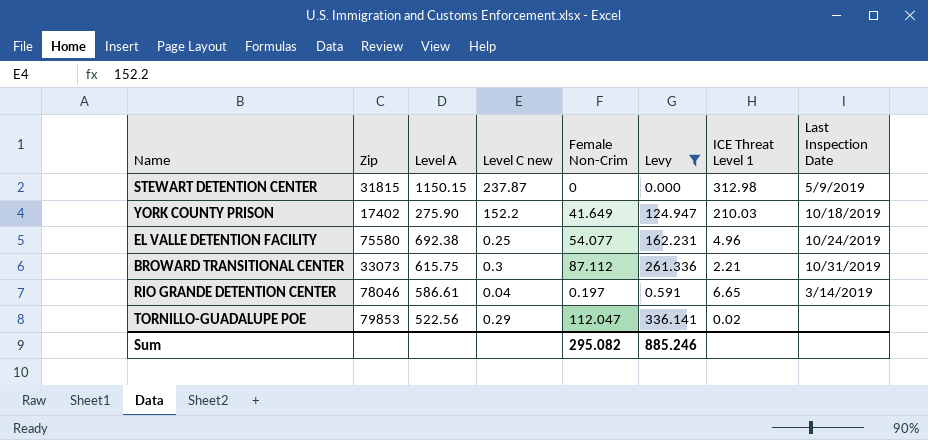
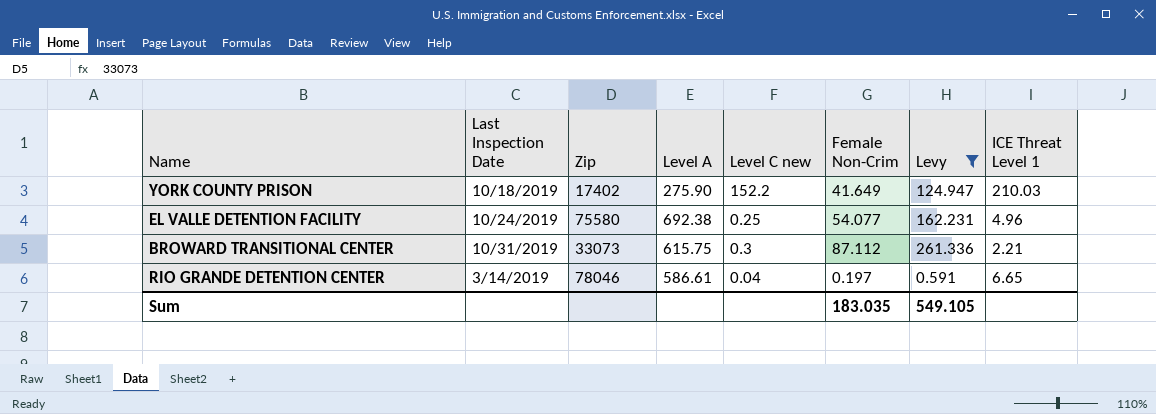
column Last Inspection Date | position: 8 -> 2
row STEWART DETENTION CENTER: 31815 | 1150.15 | 237.87 | 0 | 0.000 | 312.98 | 5/9/2019 -> none
row TORNILLO-GUADALUPE POE: 79853 | 522.56 | 0.29 | 112.047 | 336.141 | 0.02 | none -> none
Sum | Female Non-Crim: 295.082 -> 183.035
Sum | Levy: 885.246 -> 549.105

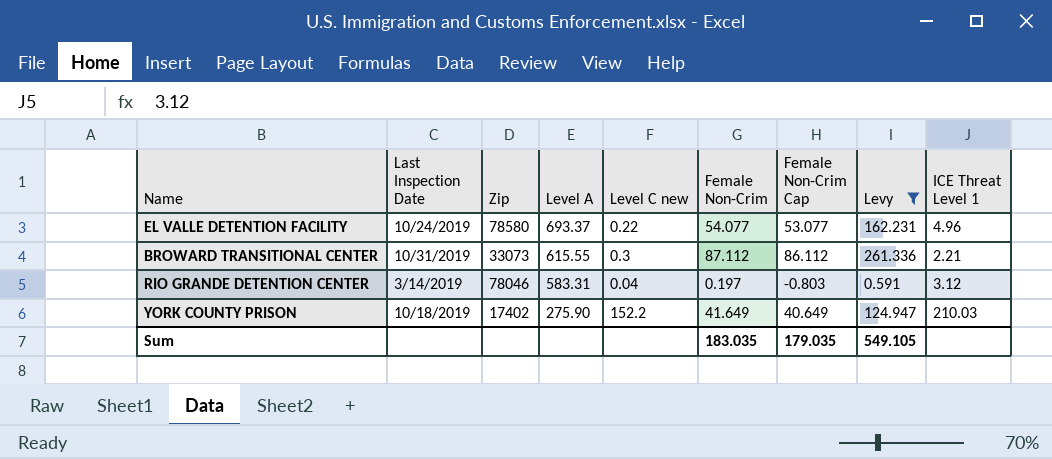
row order: none -> Level A descending
column Female Non-Crim Cap | formula: none -> [Female Non-Crim] - 1
EL VALLE DETENTION FACILITY | Zip: 75580 -> 78580
EL VALLE DETENTION FACILITY | Level A: 692.38 -> 693.37
EL VALLE DETENTION FACILITY | Level C new: 0.25 -> 0.22
BROWARD TRANSITIONAL CENTER | Level A: 615.75 -> 615.55
RIO GRANDE DETENTION CENTER | Level A: 586.61 -> 583.31
RIO GRANDE DETENTION CENTER | ICE Threat Level 1: 6.65 -> 3.12

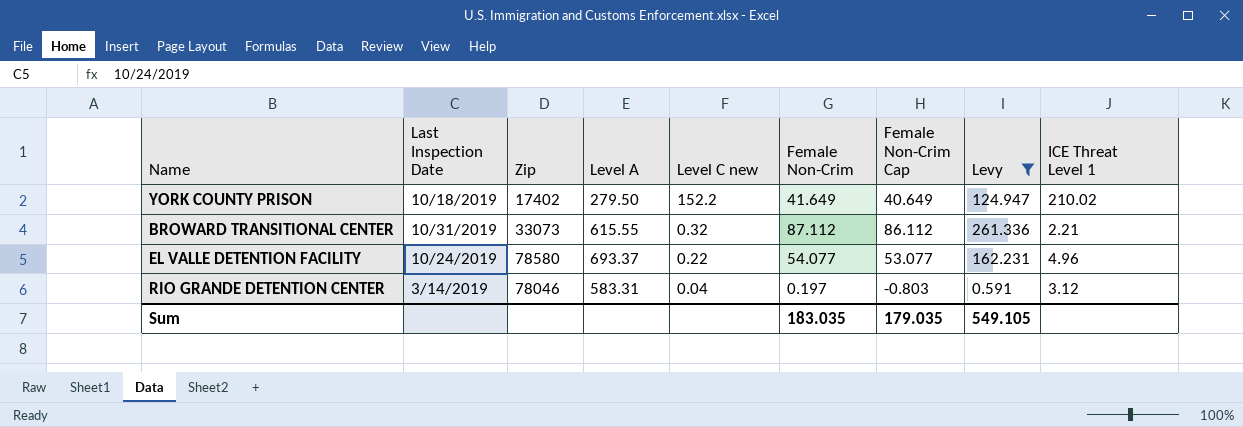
row order: Level A descending -> Level C new descending
YORK COUNTY PRISON | Level A: 275.90 -> 279.50
YORK COUNTY PRISON | ICE Threat Level 1: 210.03 -> 210.02
BROWARD TRANSITIONAL CENTER | Level C new: 0.3 -> 0.32

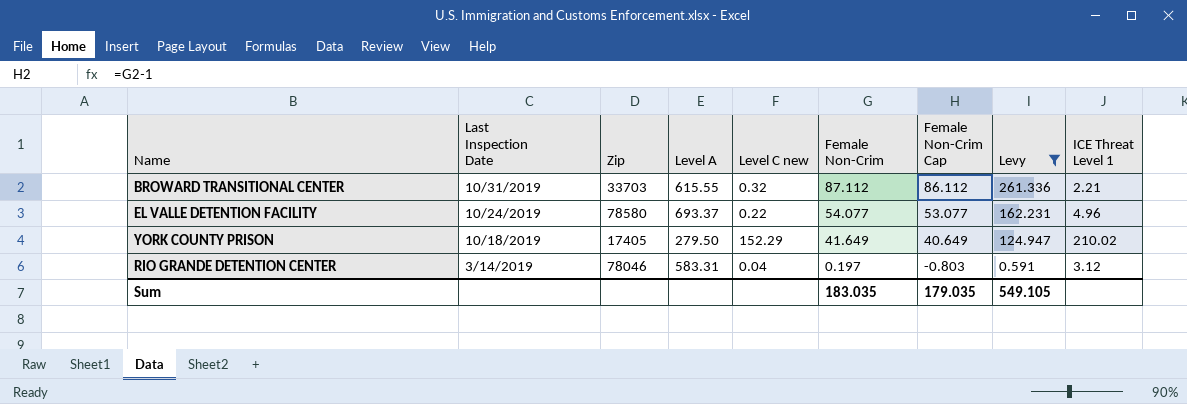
row order: Level C new descending -> Last Inspection Date descending
BROWARD TRANSITIONAL CENTER | Zip: 33073 -> 33703
YORK COUNTY PRISON | Zip: 17402 -> 17405
YORK COUNTY PRISON | Level C new: 152.2 -> 152.29

